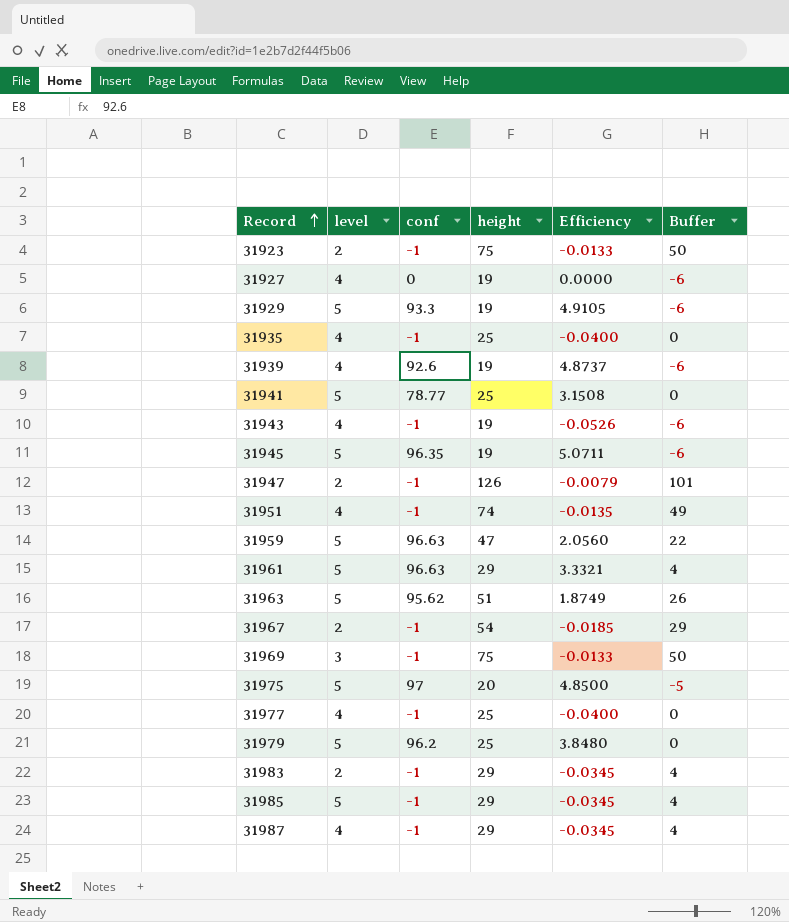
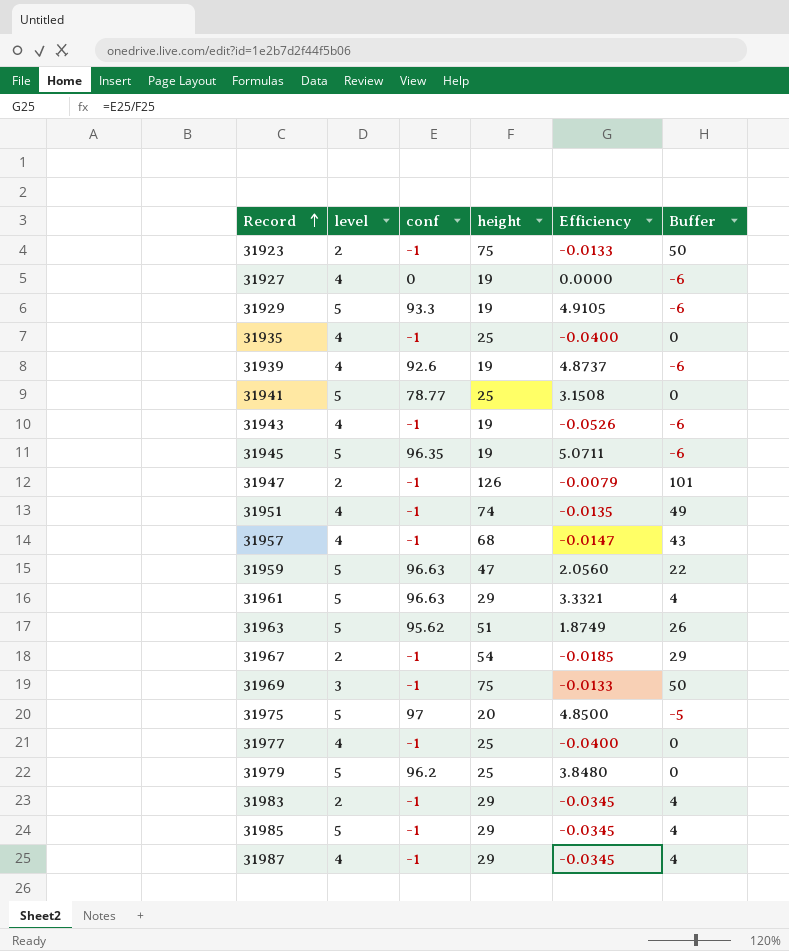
row 31957: none -> 4 | -1 | 68 | -0.0147 | 43

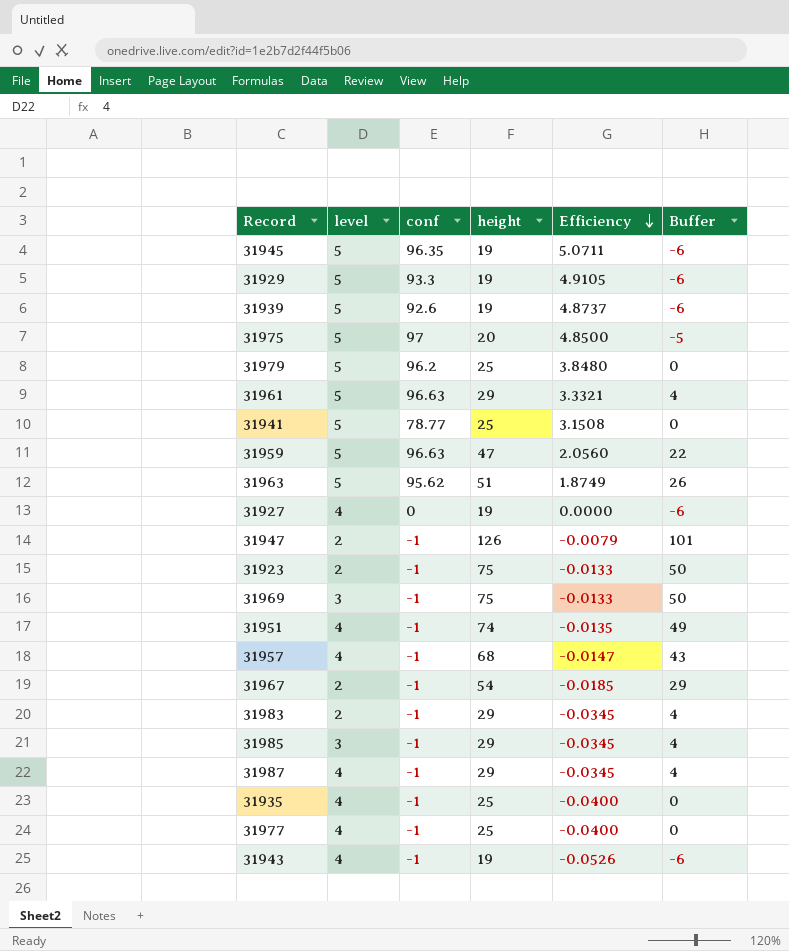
row order: Record ascending -> Efficiency descending
31939 | level: 4 -> 5
31985 | level: 5 -> 3

